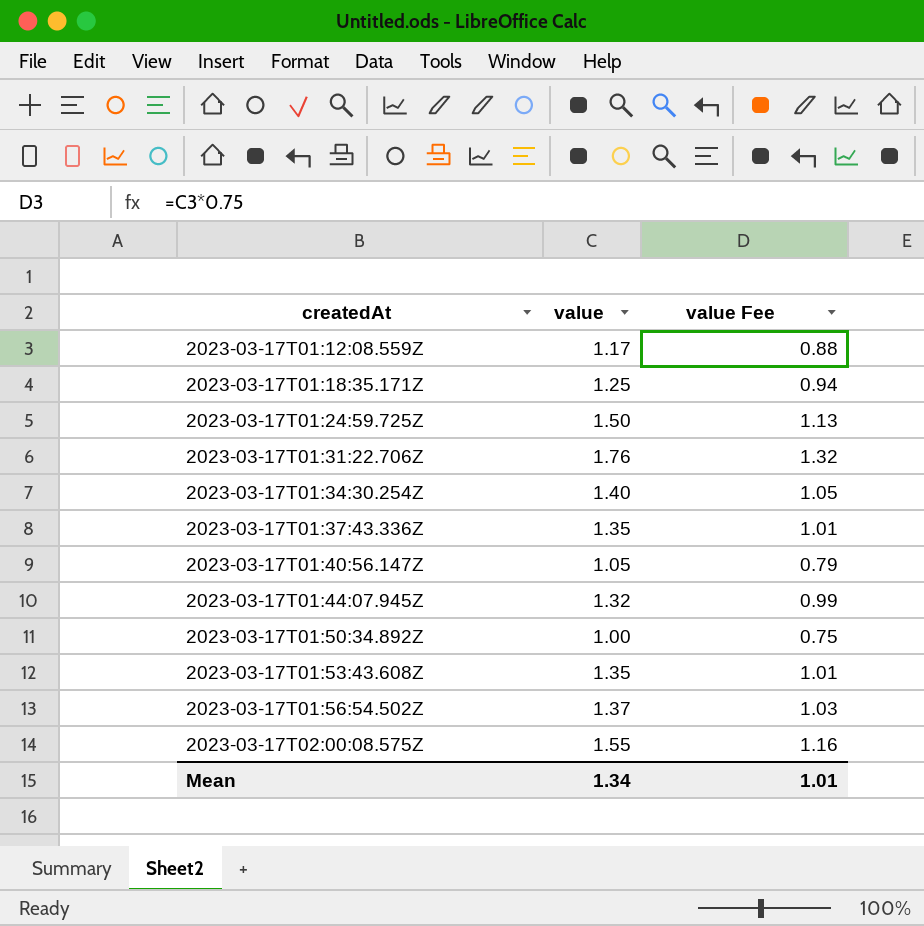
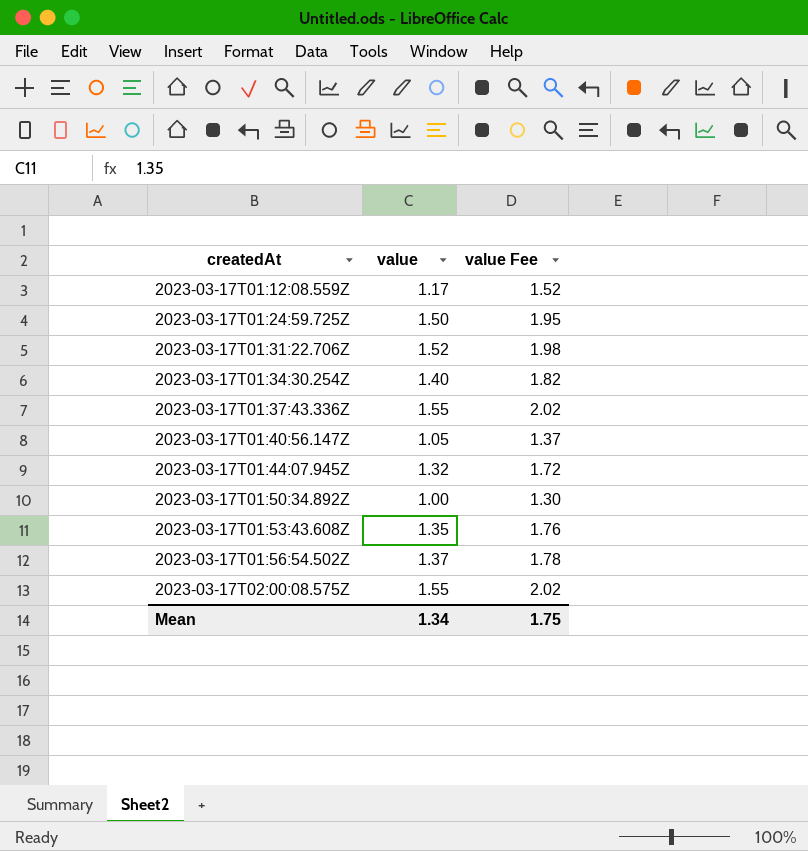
column value Fee | formula: [value] * 0.75 -> [value] * 1.3
row 2023-03-17T01:18:35.171Z: 1.25 | 0.94 -> none
2023-03-17T01:31:22.706Z | value: 1.76 -> 1.52
2023-03-17T01:37:43.336Z | value: 1.35 -> 1.55
Mean | value Fee: 1.01 -> 1.75

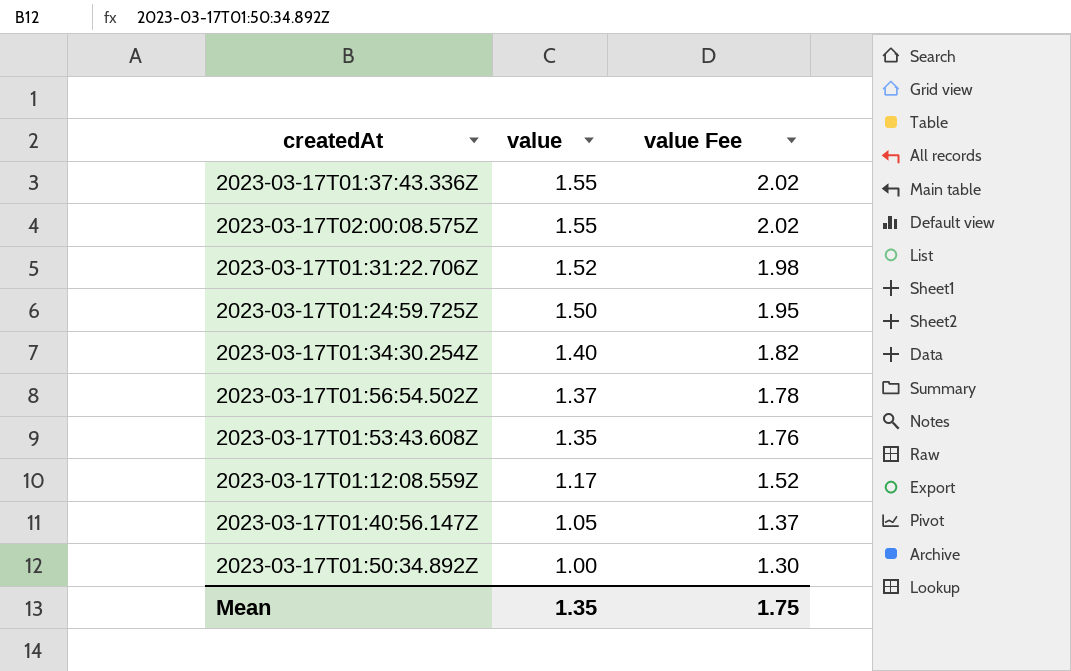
row order: createdAt ascending -> value descending
row 2023-03-17T01:44:07.945Z: 1.32 | 1.72 -> none
Mean | value: 1.34 -> 1.35

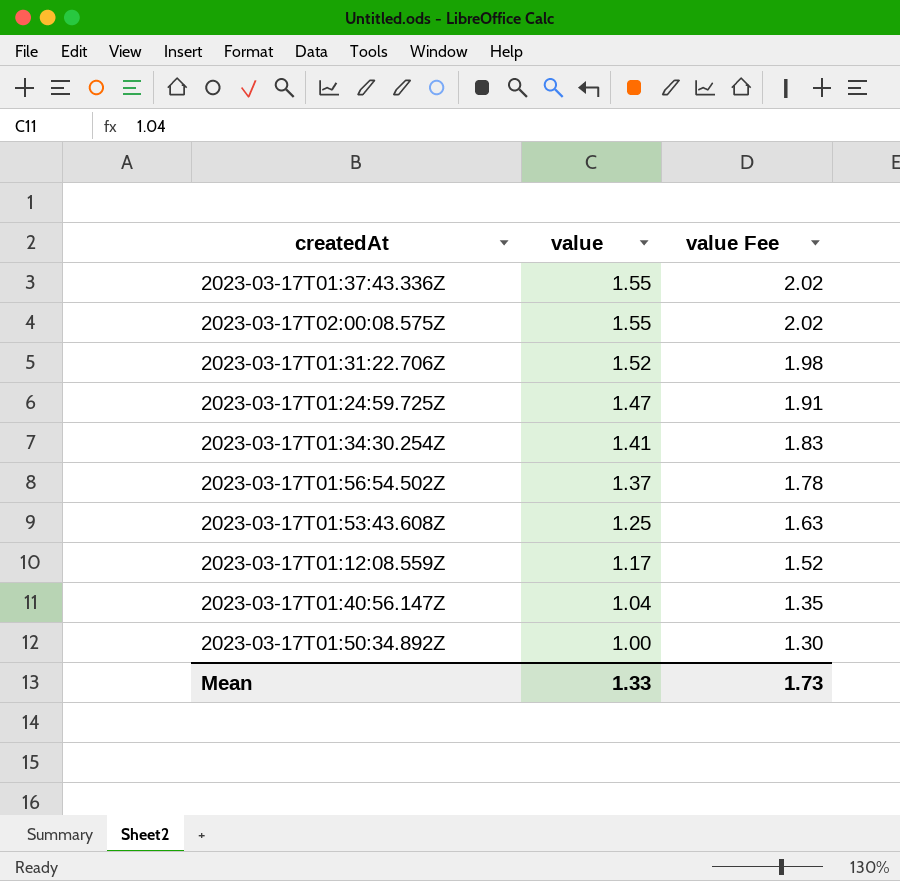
2023-03-17T01:24:59.725Z | value: 1.50 -> 1.47
2023-03-17T01:24:59.725Z | value Fee: 1.95 -> 1.91
2023-03-17T01:34:30.254Z | value: 1.40 -> 1.41
2023-03-17T01:34:30.254Z | value Fee: 1.82 -> 1.83
2023-03-17T01:53:43.608Z | value: 1.35 -> 1.25
2023-03-17T01:53:43.608Z | value Fee: 1.76 -> 1.63
2023-03-17T01:40:56.147Z | value: 1.05 -> 1.04
2023-03-17T01:40:56.147Z | value Fee: 1.37 -> 1.35
Mean | value: 1.35 -> 1.33
Mean | value Fee: 1.75 -> 1.73

